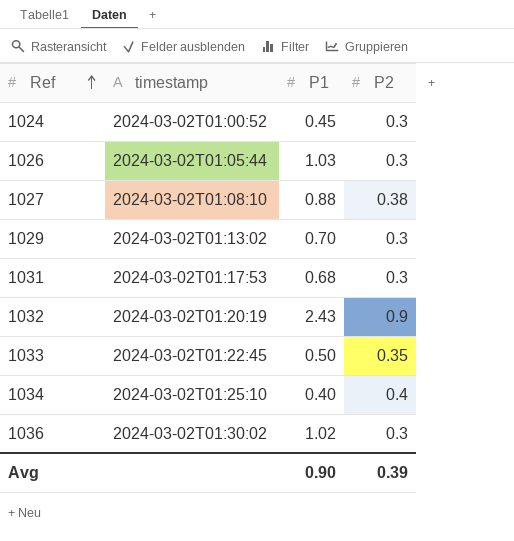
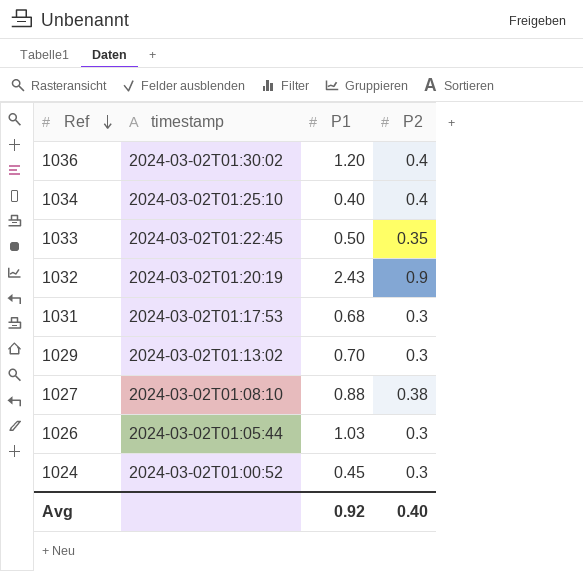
row order: Ref ascending -> Ref descending
1036 | P1: 1.02 -> 1.20
1036 | P2: 0.3 -> 0.4
Avg | P1: 0.90 -> 0.92
Avg | P2: 0.39 -> 0.40

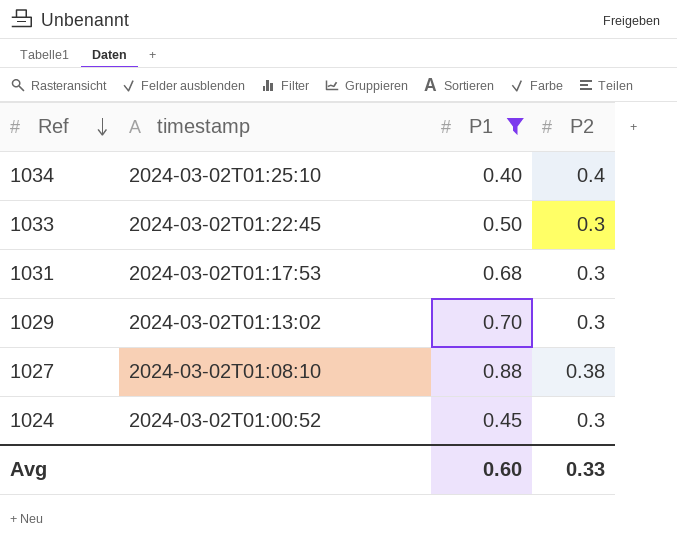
filter: none -> P1 <= 0.88
1033 | P2: 0.35 -> 0.3
Avg | P1: 0.92 -> 0.60
Avg | P2: 0.40 -> 0.33

